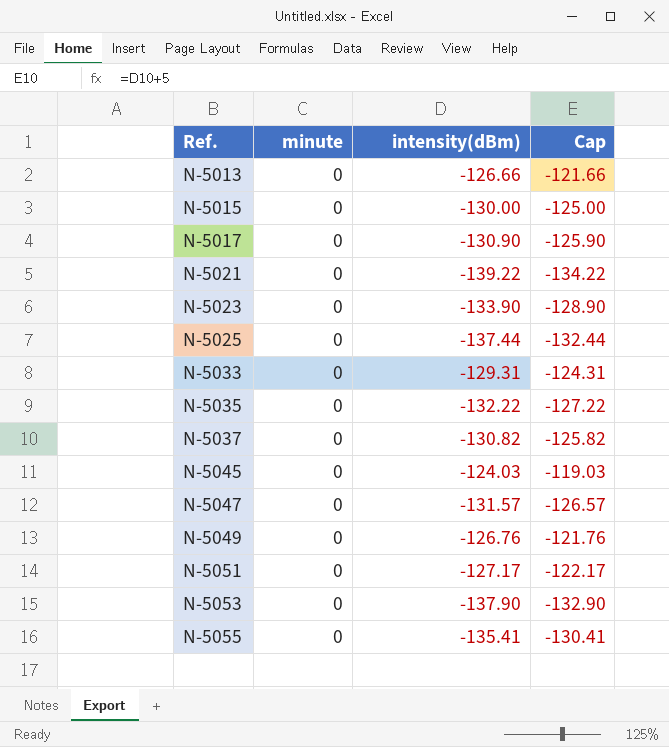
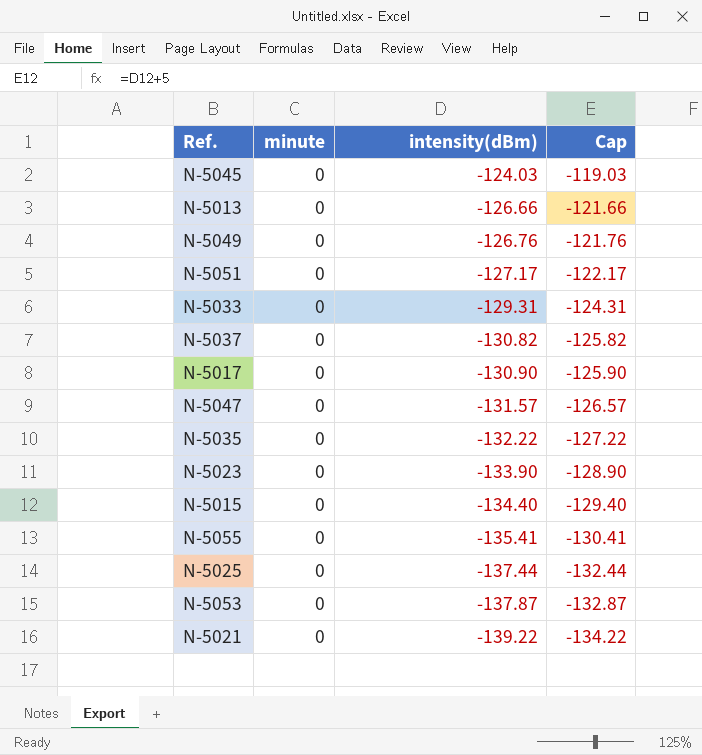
row order: Ref. ascending -> intensity(dBm) descending
N-5015 | intensity(dBm): -130.00 -> -134.40
N-5015 | Cap: -125.00 -> -129.40
N-5053 | intensity(dBm): -137.90 -> -137.87
N-5053 | Cap: -132.90 -> -132.87

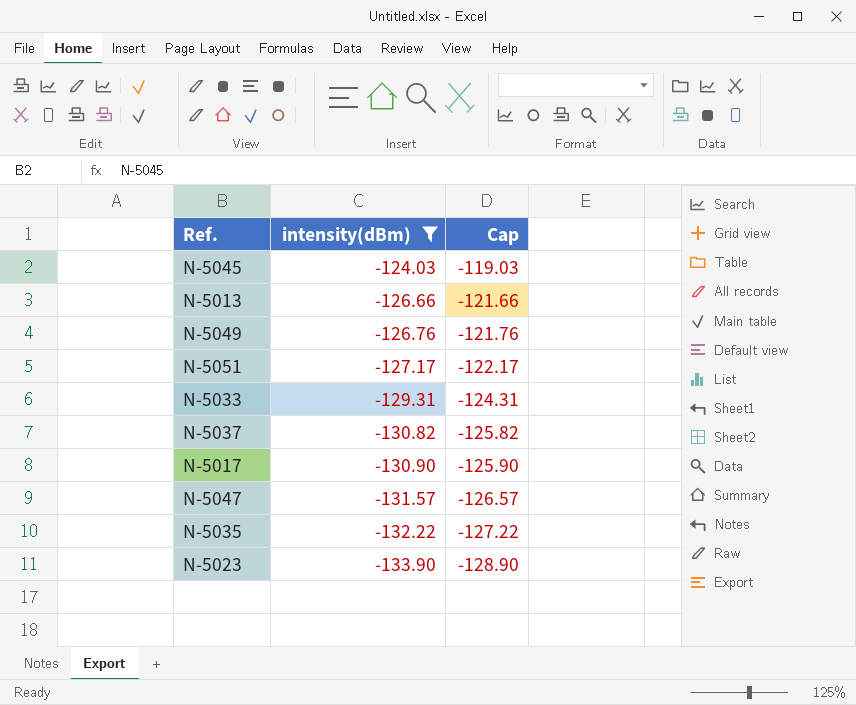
filter: none -> intensity(dBm) >= -133.90
column minute | position: 2 -> none

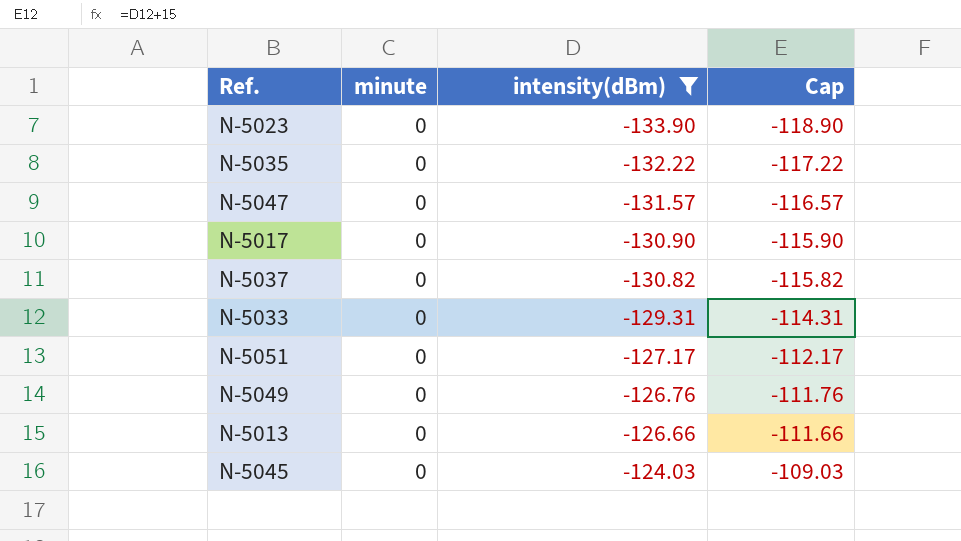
row order: intensity(dBm) descending -> intensity(dBm) ascending
column minute | position: none -> 2
column Cap | formula: [intensity(dBm)] + 5 -> [intensity(dBm)] + 15

